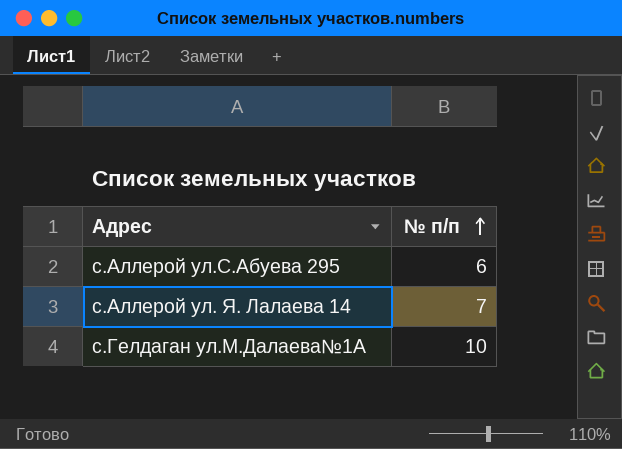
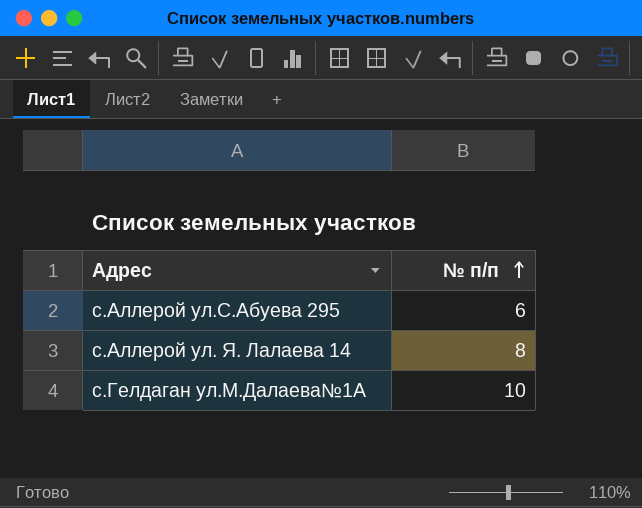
с.Аллерой ул. Я. Лалаева 14 | № п/п: 7 -> 8

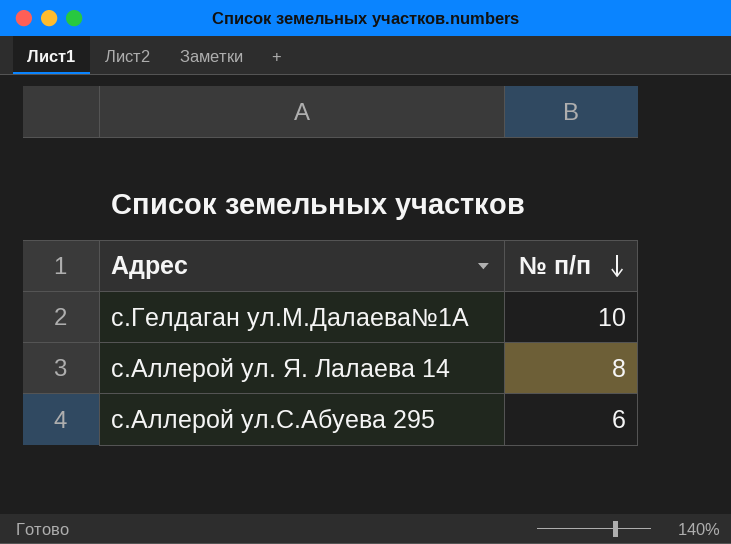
row order: № п/п ascending -> № п/п descending

